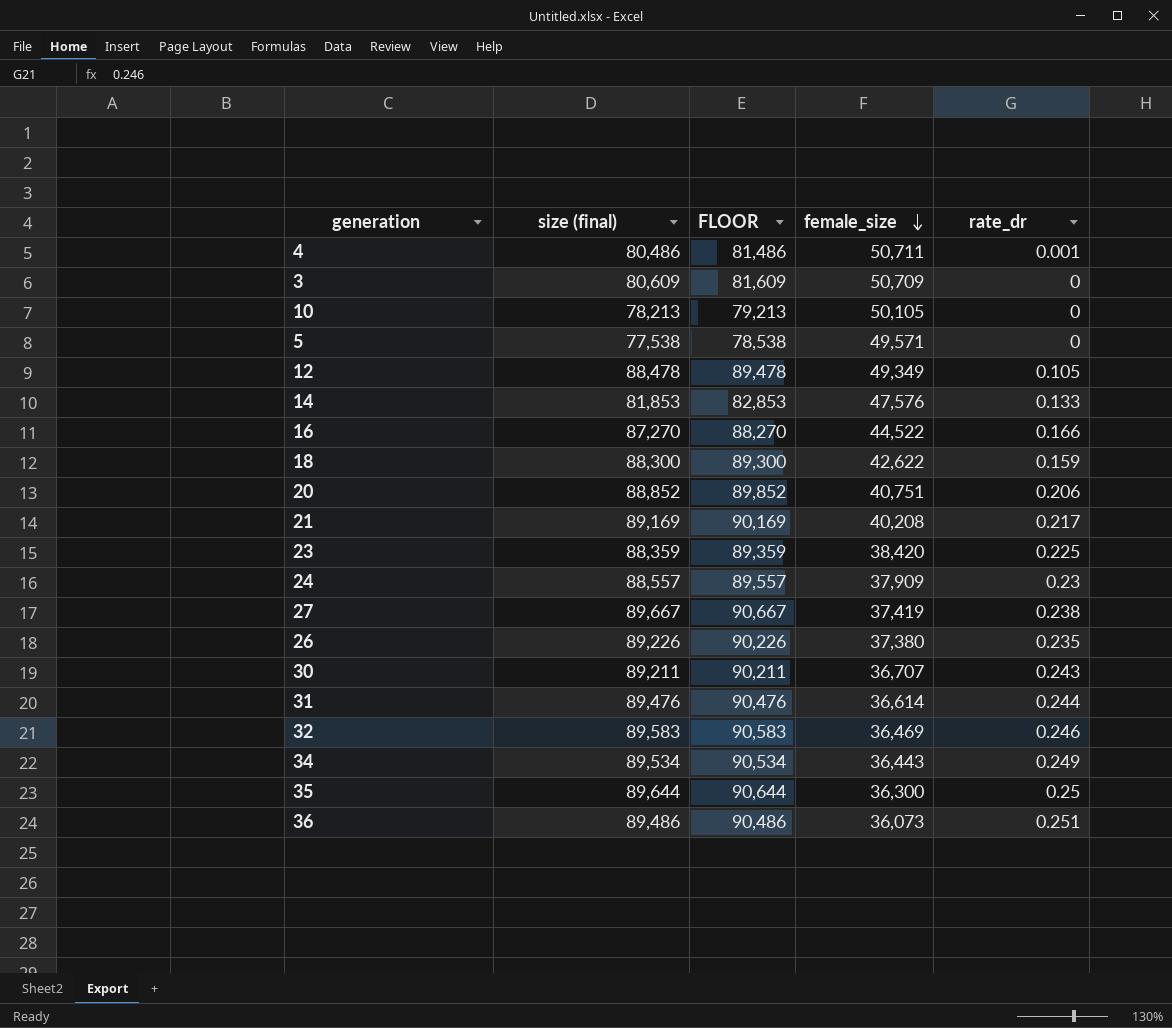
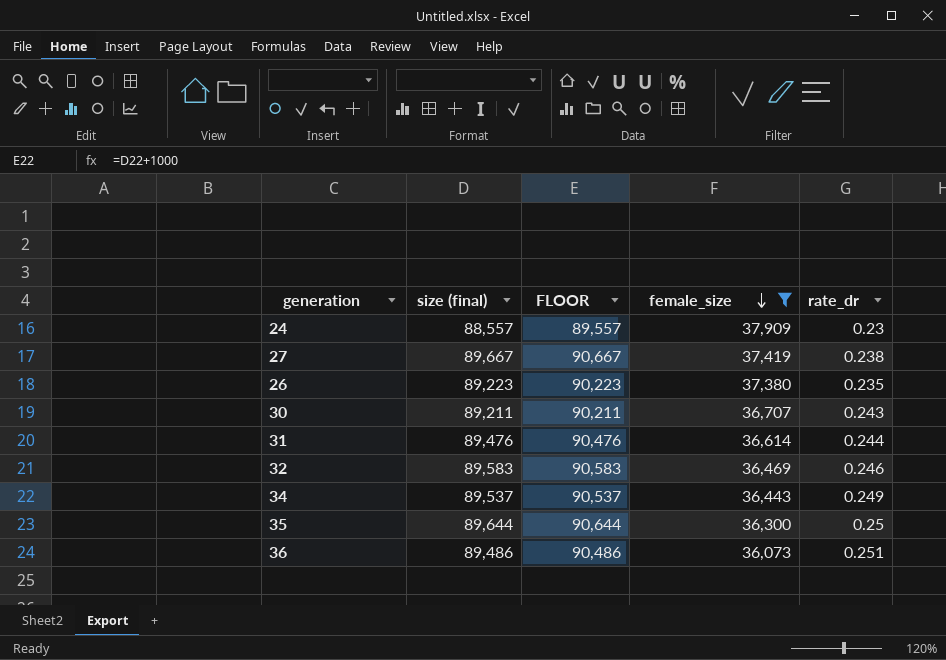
filter: none -> female_size <= 37,909
26 | size (final): 89,226 -> 89,223
26 | FLOOR: 90,226 -> 90,223
34 | size (final): 89,534 -> 89,537
34 | FLOOR: 90,534 -> 90,537

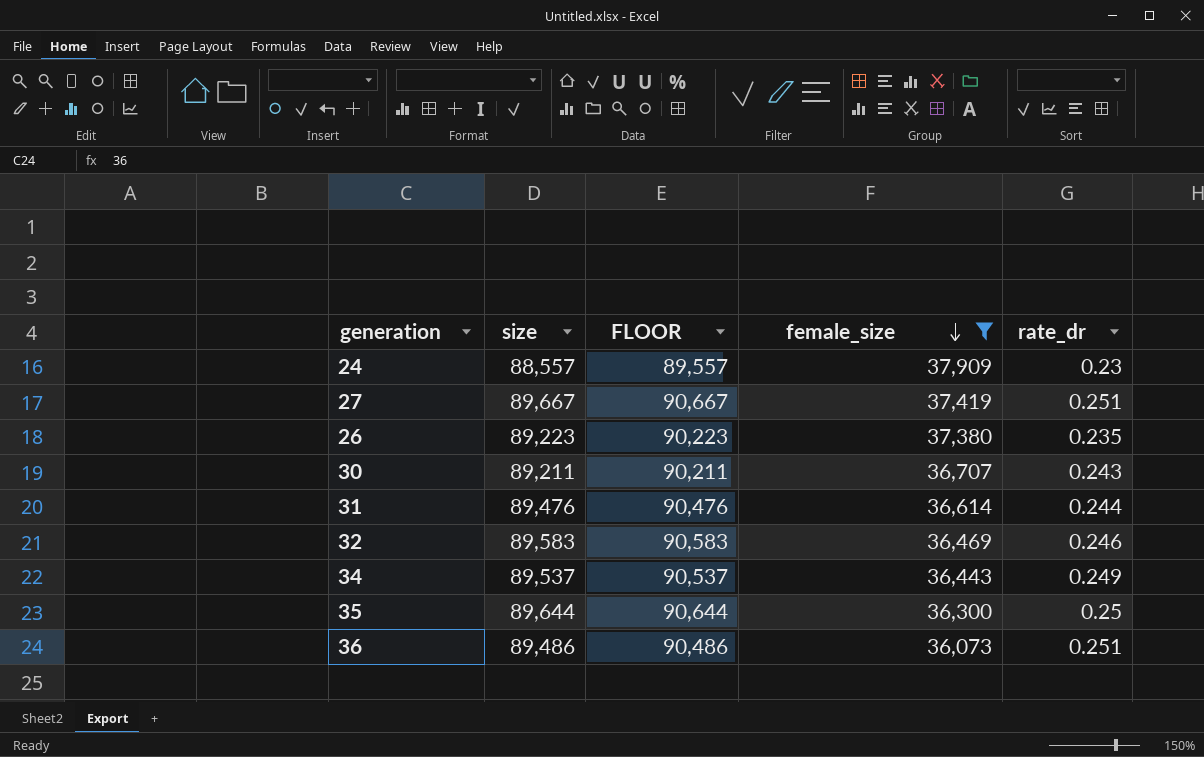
column name: size (final) -> size
27 | rate_dr: 0.238 -> 0.251

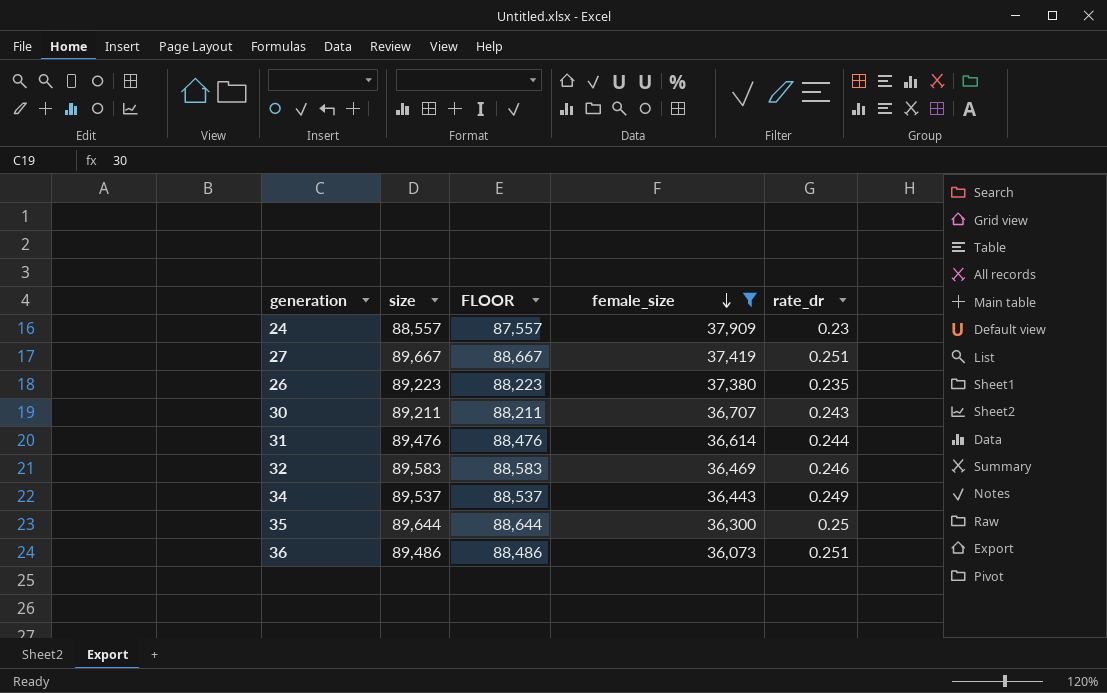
column FLOOR | formula: [size] + 1000 -> [size] - 1000

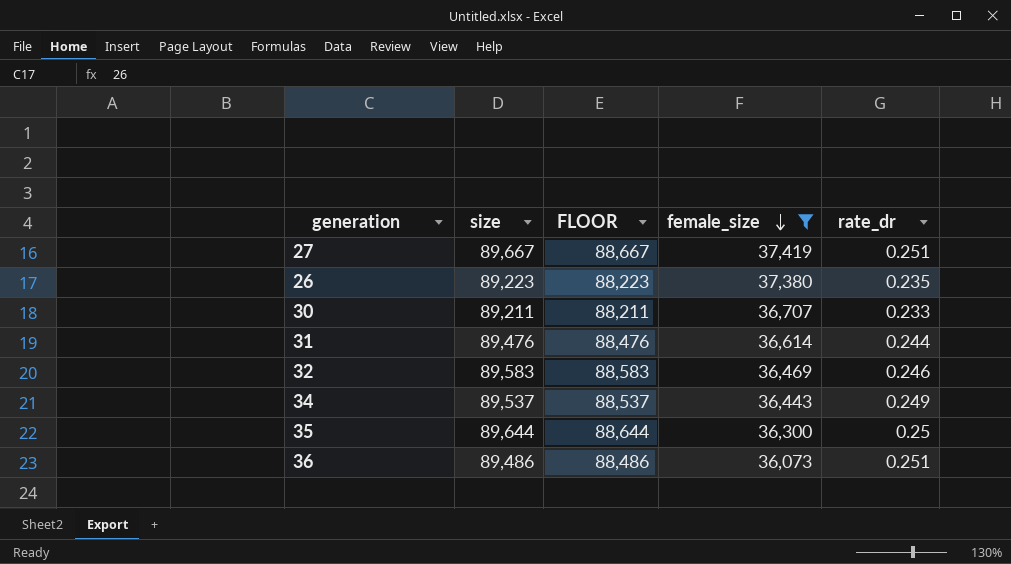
row 24: 88,557 | 87,557 | 37,909 | 0.23 -> none
30 | rate_dr: 0.243 -> 0.233

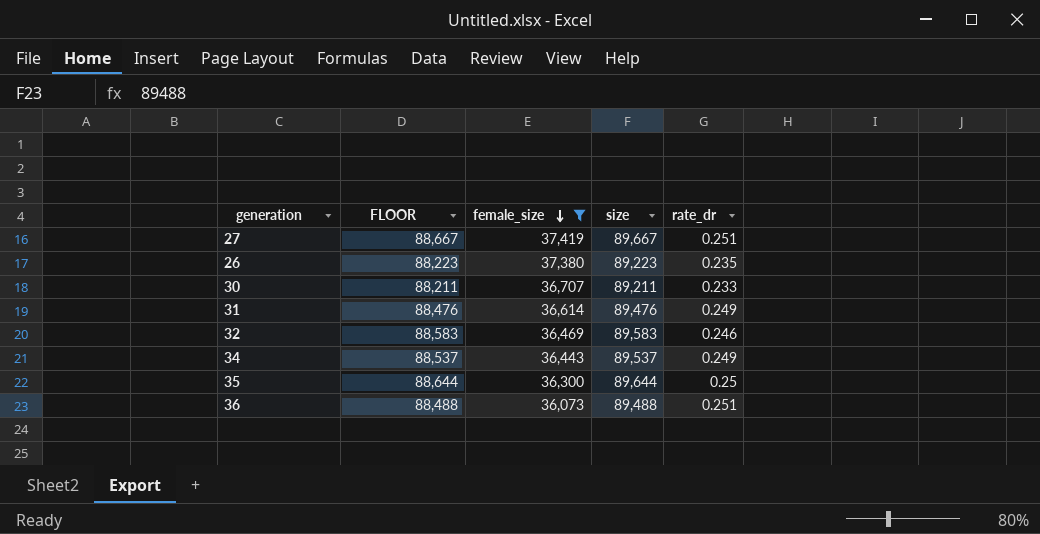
column size | position: 2 -> 4
31 | rate_dr: 0.244 -> 0.249
36 | FLOOR: 88,486 -> 88,488
36 | size: 89,486 -> 89,488

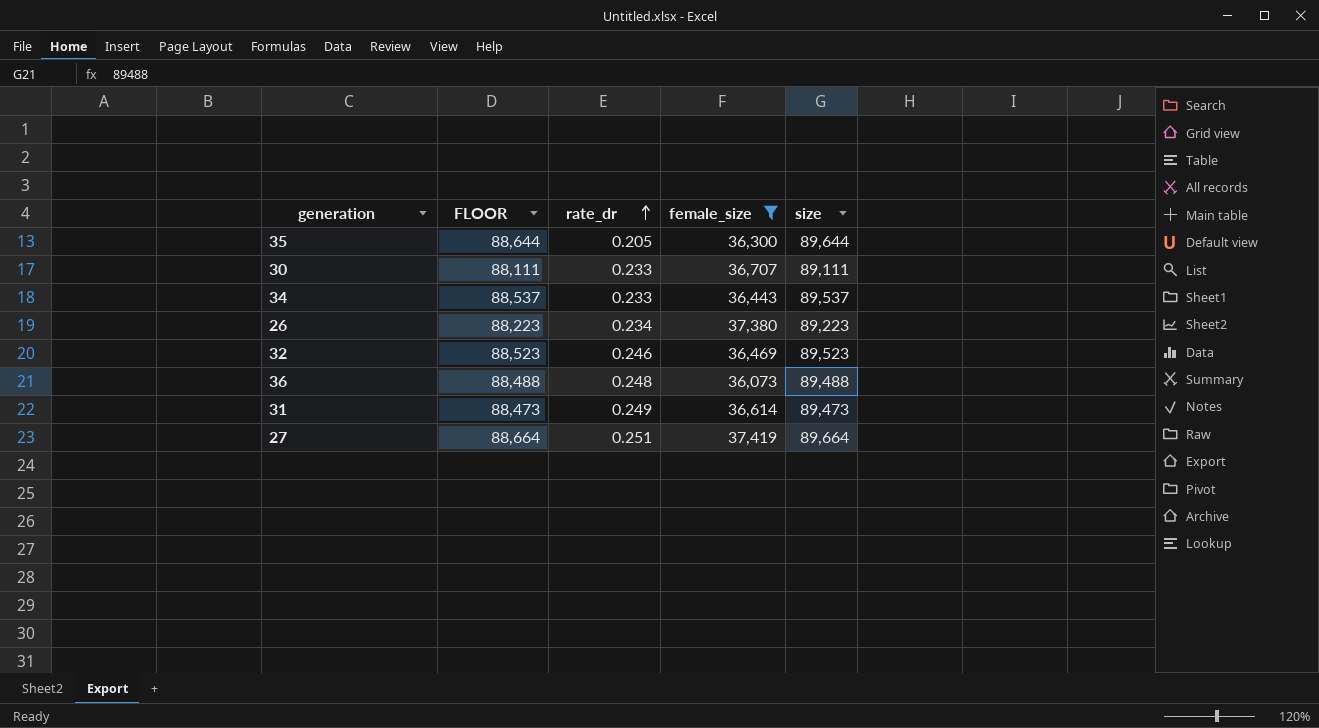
row order: female_size descending -> rate_dr ascending
column rate_dr | position: 5 -> 3
35 | rate_dr: 0.25 -> 0.205
30 | FLOOR: 88,211 -> 88,111
30 | size: 89,211 -> 89,111
34 | rate_dr: 0.249 -> 0.233
26 | rate_dr: 0.235 -> 0.234
32 | FLOOR: 88,583 -> 88,523
32 | size: 89,583 -> 89,523
36 | rate_dr: 0.251 -> 0.248
31 | FLOOR: 88,476 -> 88,473
31 | size: 89,476 -> 89,473
27 | FLOOR: 88,667 -> 88,664
27 | size: 89,667 -> 89,664

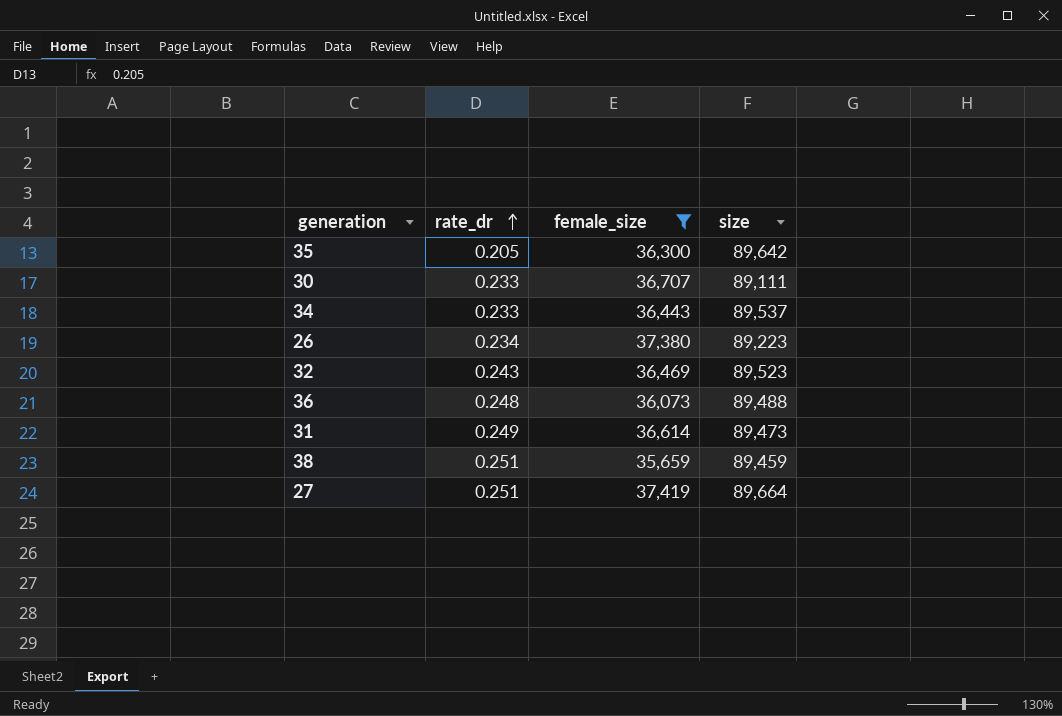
column FLOOR | formula: [size] - 1000 -> none
35 | size: 89,644 -> 89,642
32 | rate_dr: 0.246 -> 0.243
row 38: none -> 0.251 | 35,659 | 89,459

